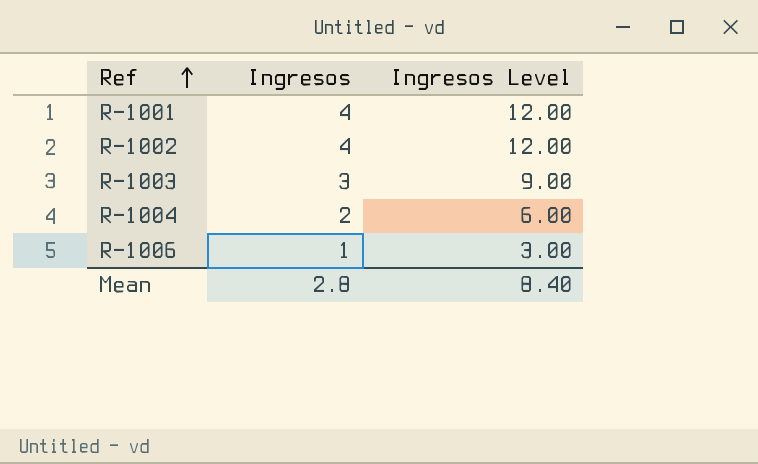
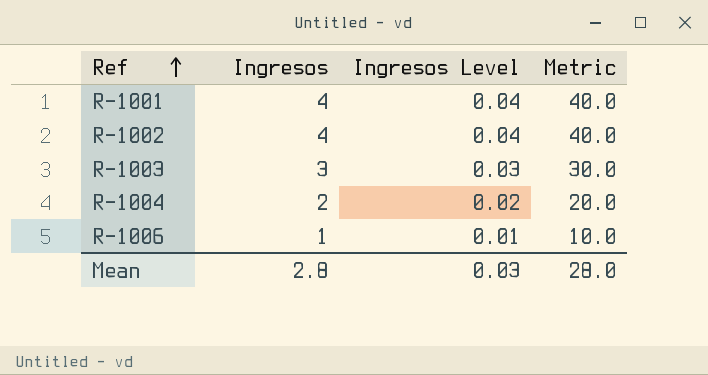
column Ingresos Level | formula: [Ingresos] * 3 -> [Ingresos] * 0.01
column Metric | formula: none -> [Ingresos] * 10
Mean | Ingresos Level: 8.40 -> 0.03

